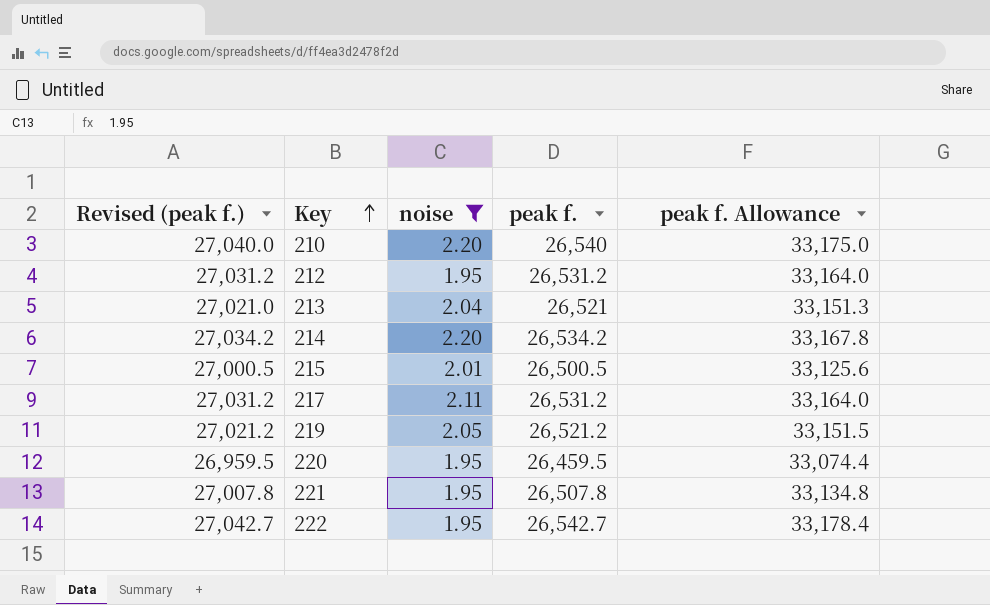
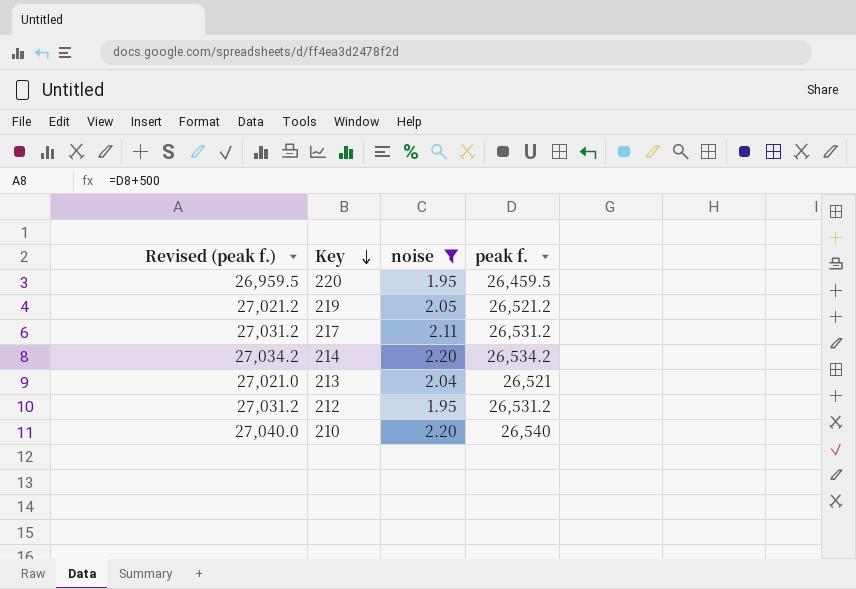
row order: Key ascending -> Key descending
column peak f. Allowance | formula: [peak f.] * 1.25 -> none
row 215: 27,000.5 | 2.01 | 26,500.5 | 33,125.6 -> none
row 221: 27,007.8 | 1.95 | 26,507.8 | 33,134.8 -> none
row 222: 27,042.7 | 1.95 | 26,542.7 | 33,178.4 -> none

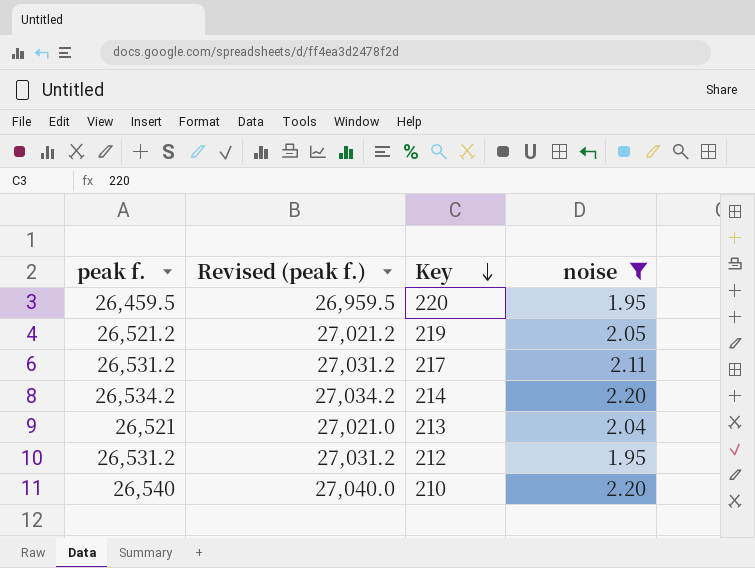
column peak f. | position: 4 -> 1

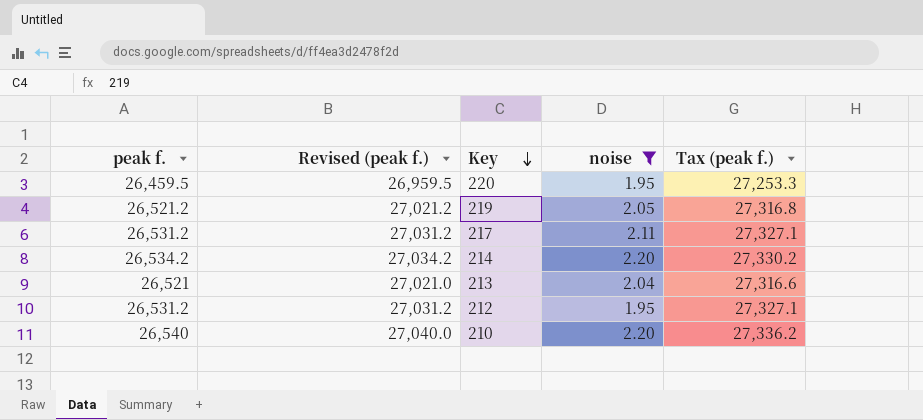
column Tax (peak f.) | formula: none -> [peak f.] * 1.03

